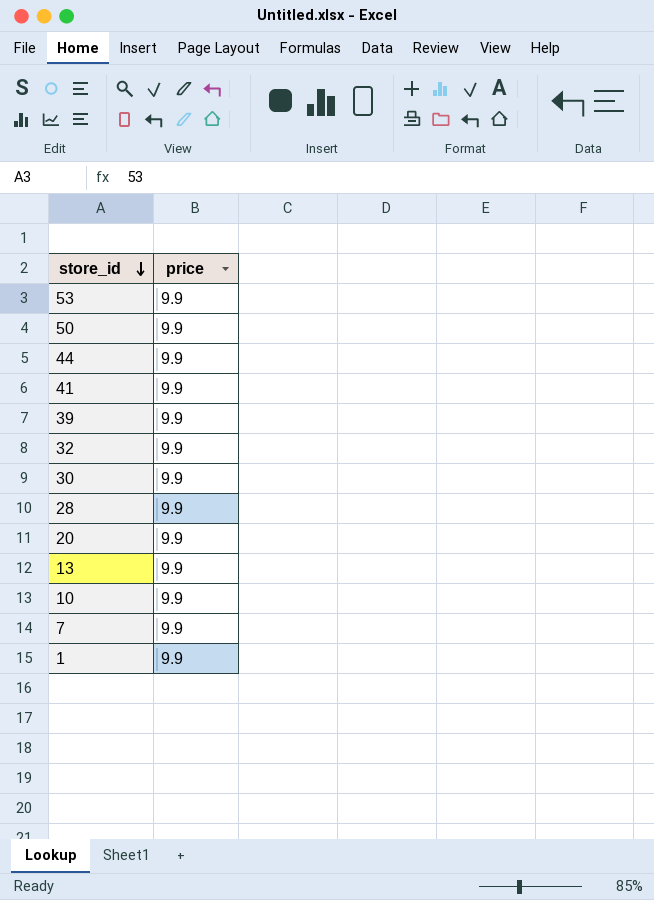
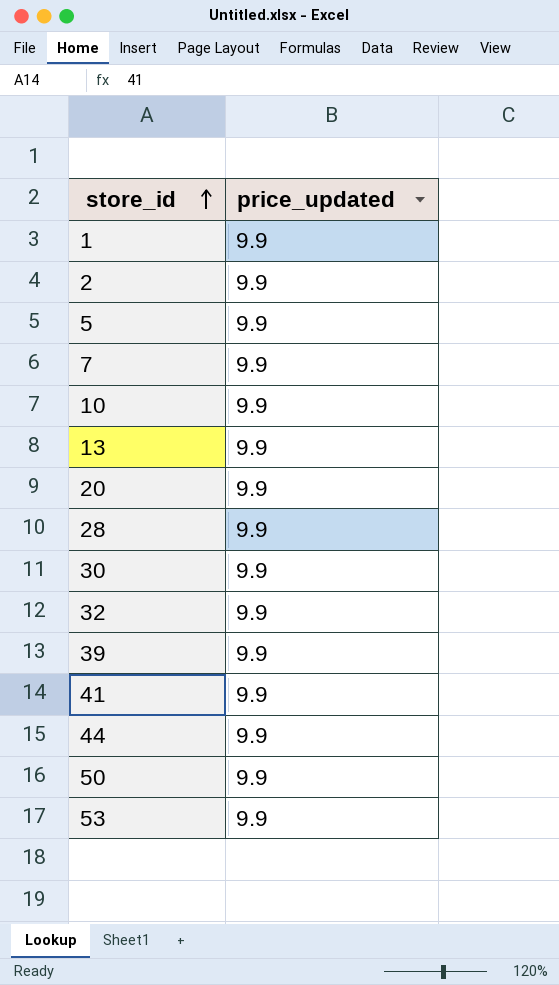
row order: store_id descending -> store_id ascending
column name: price -> price_updated
row 2: none -> 9.9
row 5: none -> 9.9

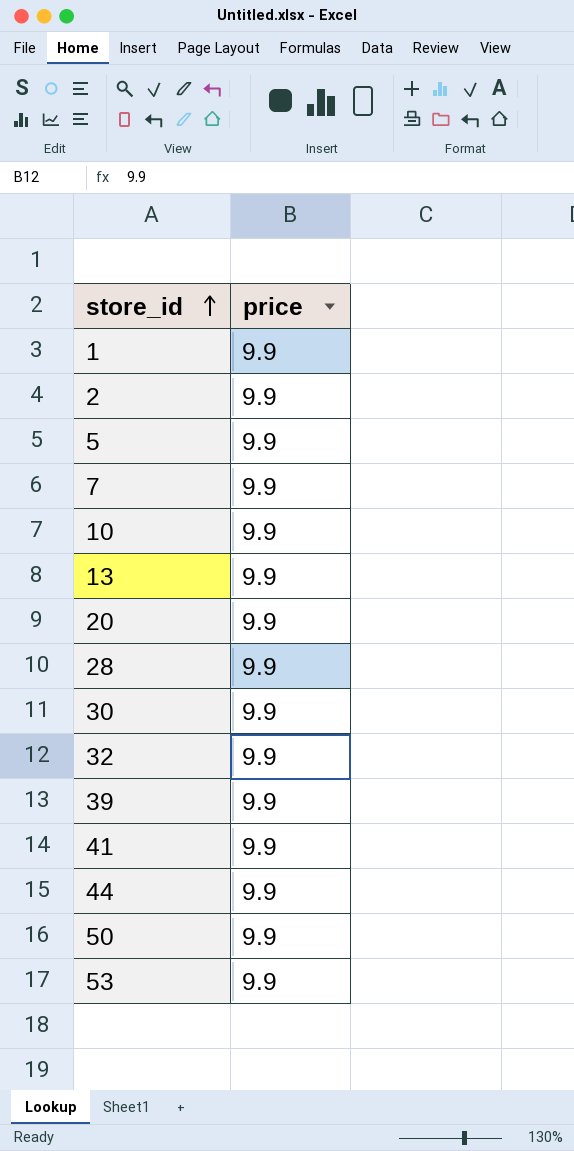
column name: price_updated -> price

